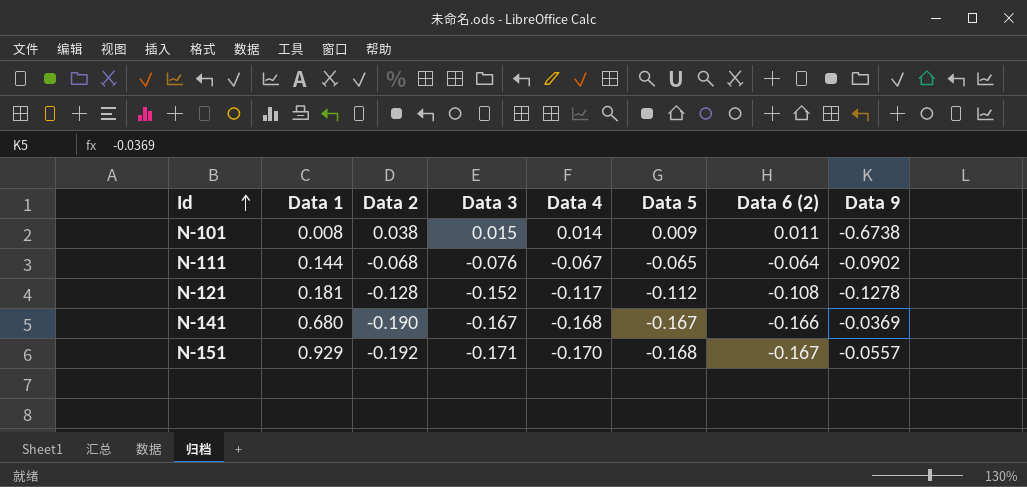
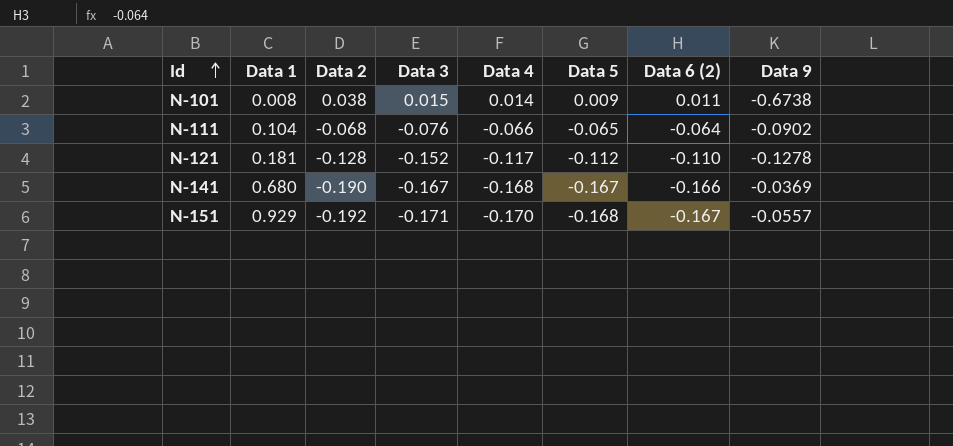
N-111 | Data 1: 0.144 -> 0.104
N-111 | Data 4: -0.067 -> -0.066
N-121 | Data 6 (2): -0.108 -> -0.110

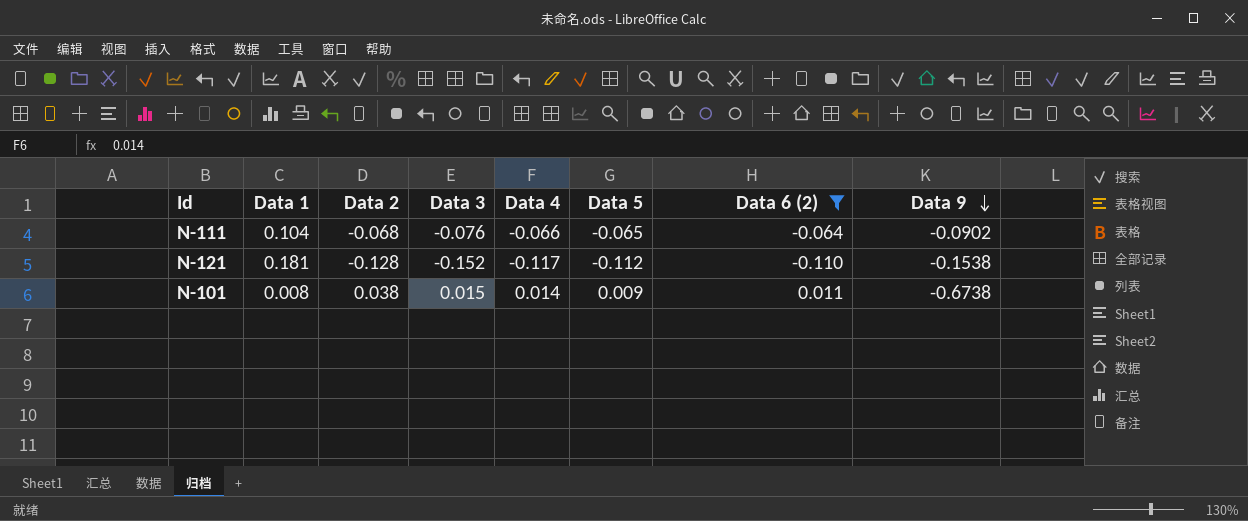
filter: none -> Data 6 (2) >= -0.110
row order: Id ascending -> Data 9 descending
N-121 | Data 9: -0.1278 -> -0.1538

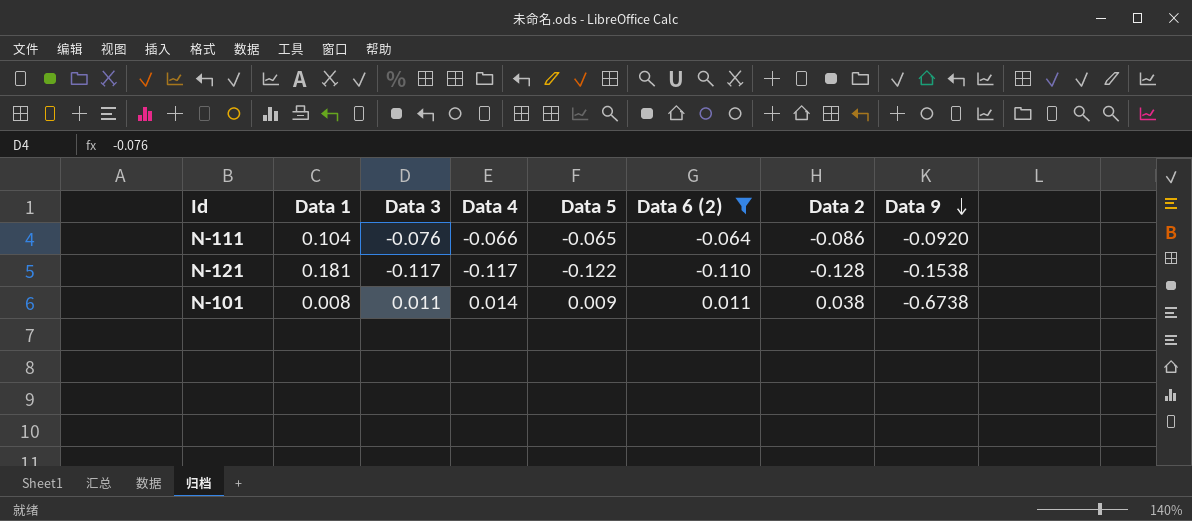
column Data 2 | position: 3 -> 7
N-111 | Data 2: -0.068 -> -0.086
N-111 | Data 9: -0.0902 -> -0.0920
N-121 | Data 3: -0.152 -> -0.117
N-121 | Data 5: -0.112 -> -0.122
N-101 | Data 3: 0.015 -> 0.011

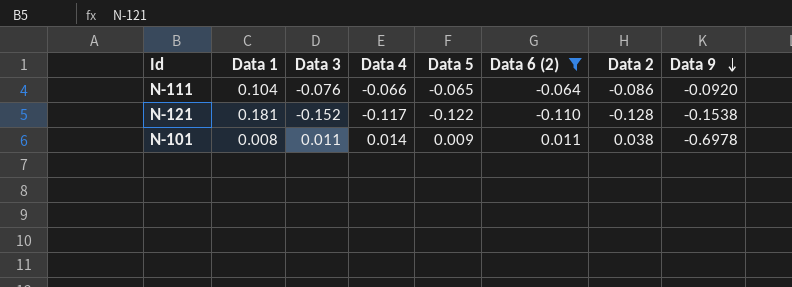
N-121 | Data 3: -0.117 -> -0.152
N-101 | Data 9: -0.6738 -> -0.6978

